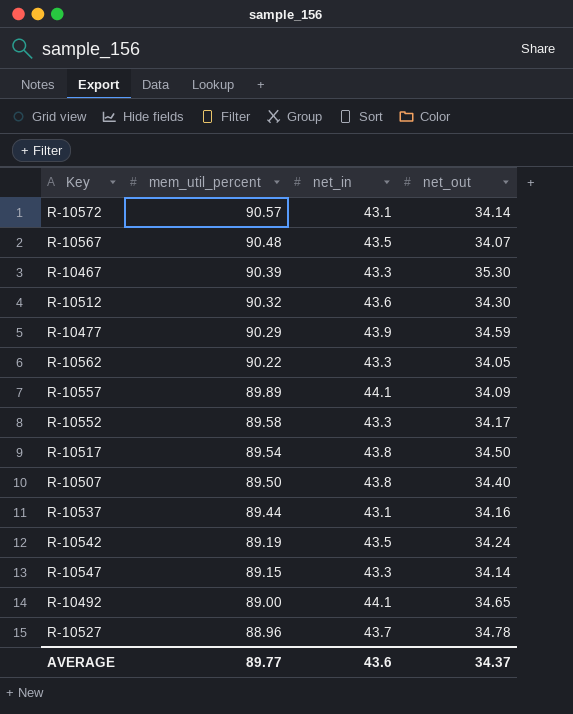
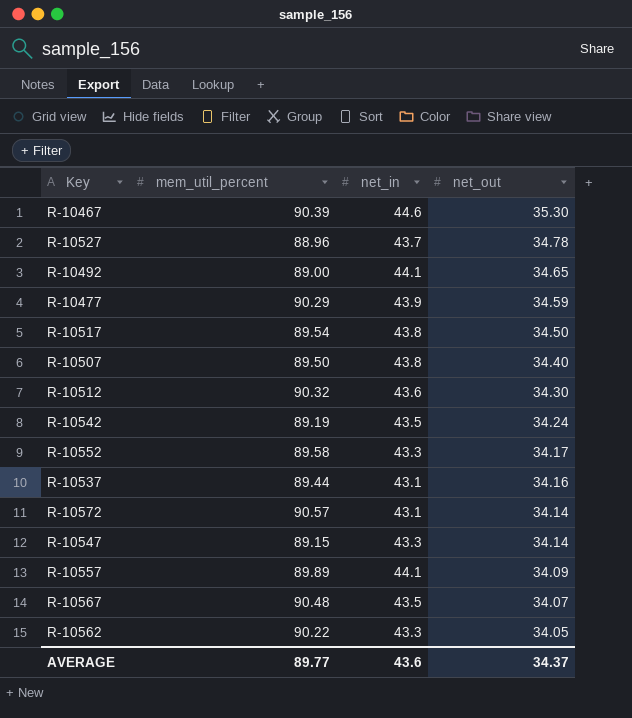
row order: mem_util_percent descending -> net_out descending
R-10467 | net_in: 43.3 -> 44.6

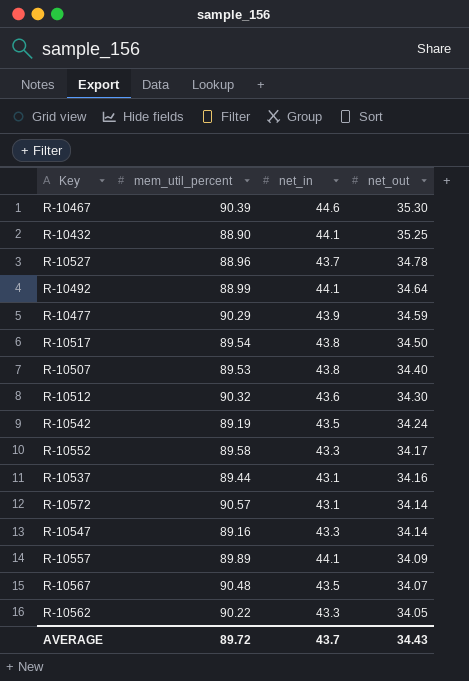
row R-10432: none -> 88.90 | 44.1 | 35.25
R-10492 | mem_util_percent: 89.00 -> 88.99
R-10492 | net_out: 34.65 -> 34.64
R-10507 | mem_util_percent: 89.50 -> 89.53
R-10547 | mem_util_percent: 89.15 -> 89.16
AVERAGE | mem_util_percent: 89.77 -> 89.72
AVERAGE | net_in: 43.6 -> 43.7
AVERAGE | net_out: 34.37 -> 34.43

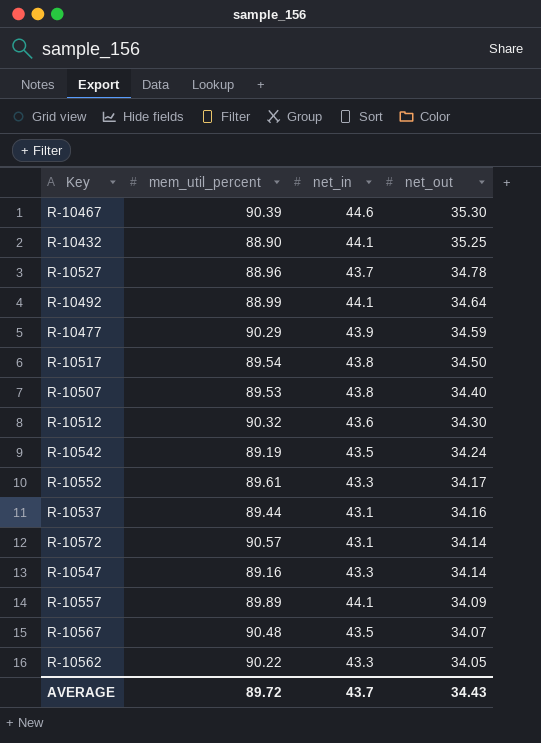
R-10552 | mem_util_percent: 89.58 -> 89.61

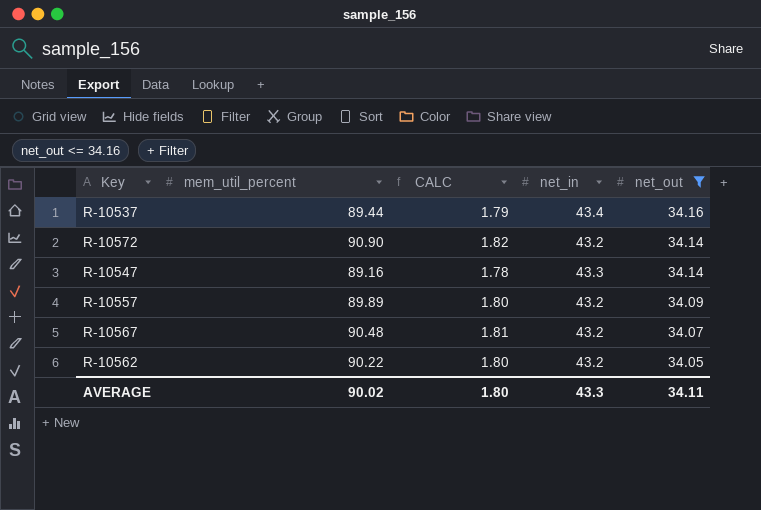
filter: none -> net_out <= 34.16
column CALC | formula: none -> [mem_util_percent] * 0.02
R-10537 | net_in: 43.1 -> 43.4
R-10572 | mem_util_percent: 90.57 -> 90.90
R-10572 | net_in: 43.1 -> 43.2
R-10557 | net_in: 44.1 -> 43.2
R-10567 | net_in: 43.5 -> 43.2
R-10562 | net_in: 43.3 -> 43.2
AVERAGE | mem_util_percent: 89.72 -> 90.02
AVERAGE | net_in: 43.7 -> 43.3
AVERAGE | net_out: 34.43 -> 34.11

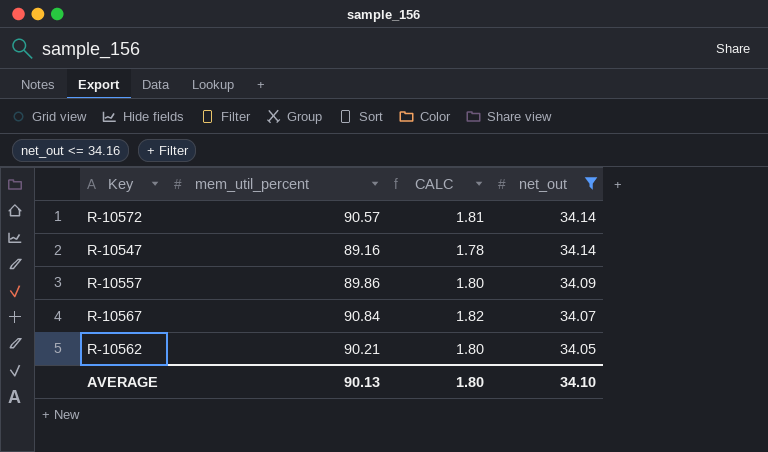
column net_in | position: 4 -> none
row R-10537: 89.44 | 1.79 | 43.4 | 34.16 -> none
R-10572 | mem_util_percent: 90.90 -> 90.57
R-10572 | CALC: 1.82 -> 1.81
R-10557 | mem_util_percent: 89.89 -> 89.86
R-10567 | mem_util_percent: 90.48 -> 90.84
R-10567 | CALC: 1.81 -> 1.82
R-10562 | mem_util_percent: 90.22 -> 90.21
AVERAGE | mem_util_percent: 90.02 -> 90.13
AVERAGE | net_out: 34.11 -> 34.10

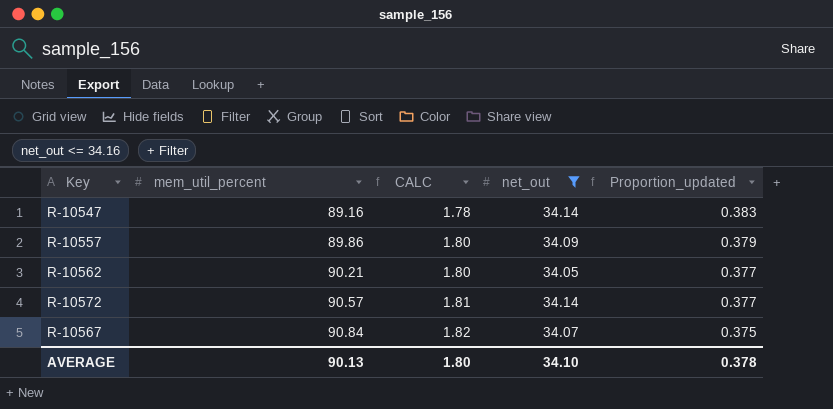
row order: net_out descending -> mem_util_percent ascending
column Proportion_updated | formula: none -> [net_out] / [mem_util_percent]

